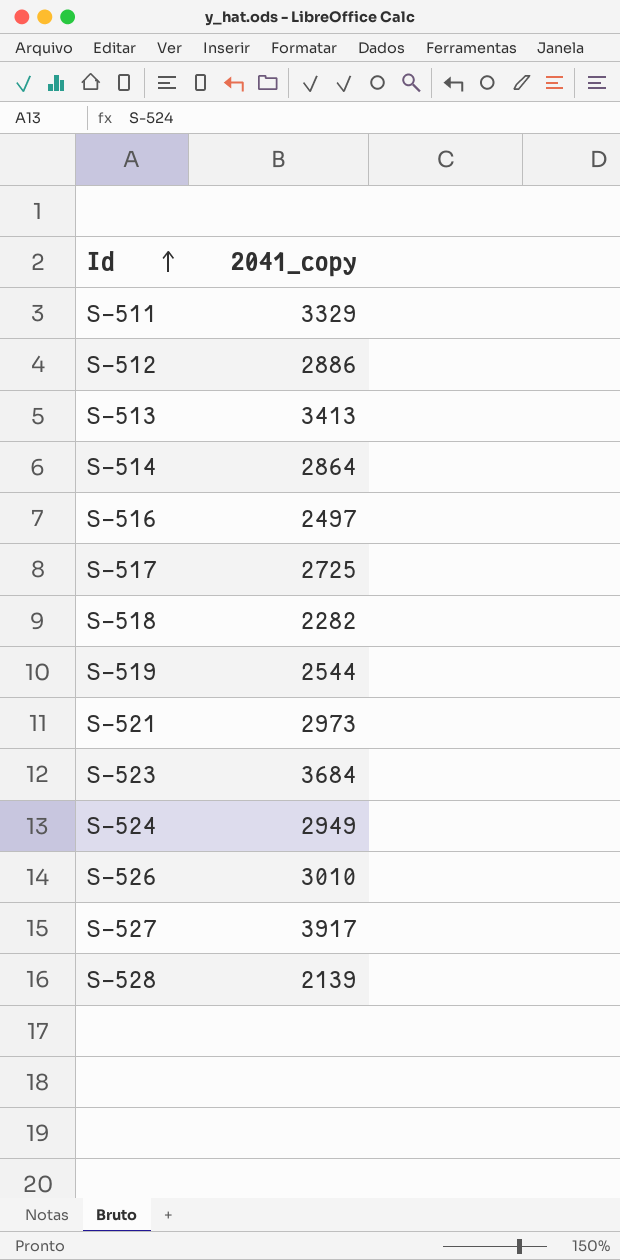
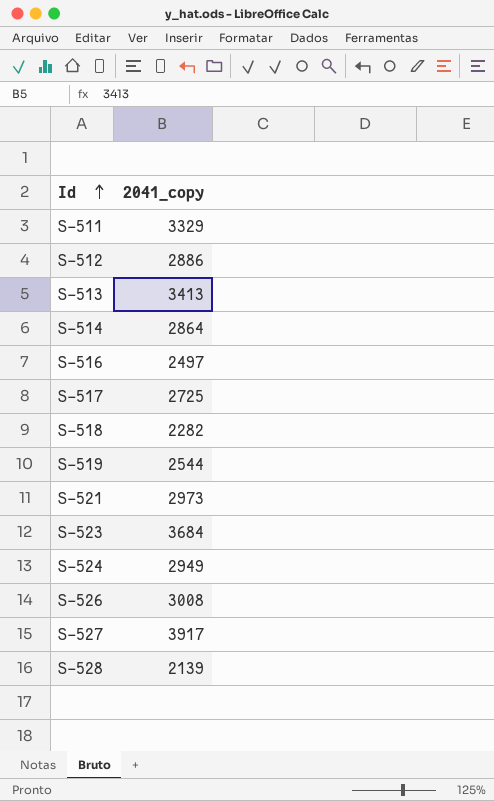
S-526 | 2041_copy: 3010 -> 3008

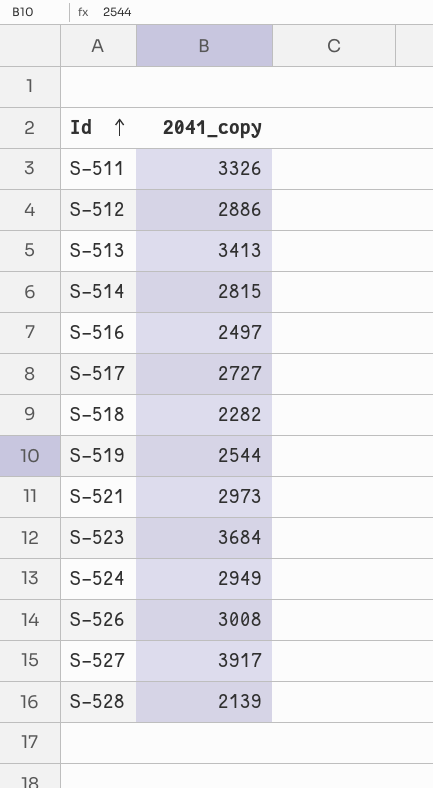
S-511 | 2041_copy: 3329 -> 3326
S-514 | 2041_copy: 2864 -> 2815
S-517 | 2041_copy: 2725 -> 2727

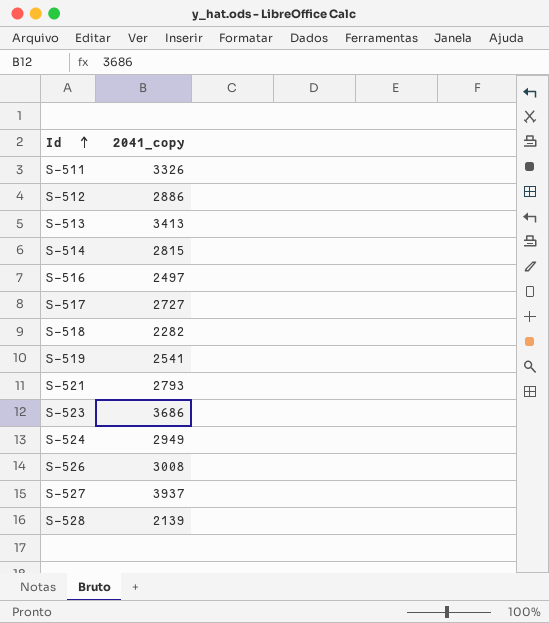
S-519 | 2041_copy: 2544 -> 2541
S-521 | 2041_copy: 2973 -> 2793
S-523 | 2041_copy: 3684 -> 3686
S-527 | 2041_copy: 3917 -> 3937

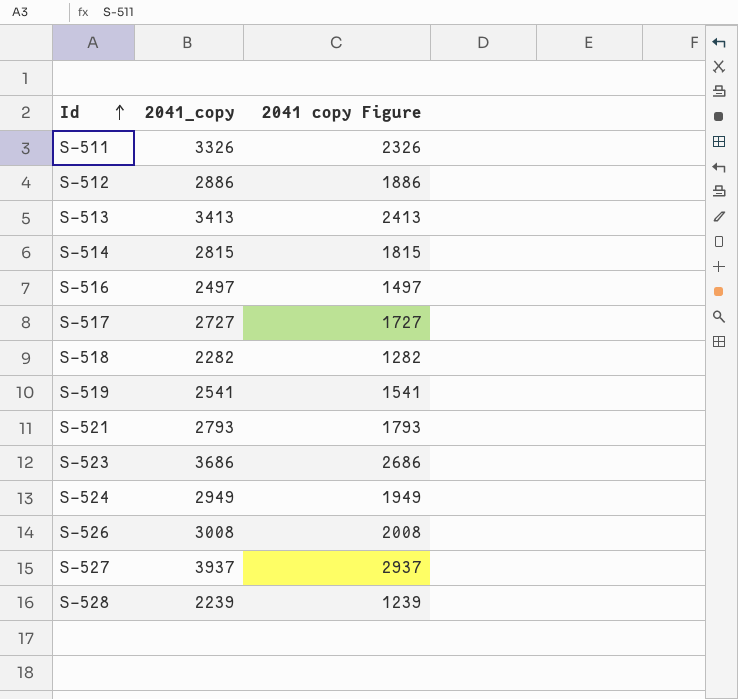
column 2041 copy Figure | formula: none -> [2041_copy] - 1000
S-528 | 2041_copy: 2139 -> 2239

